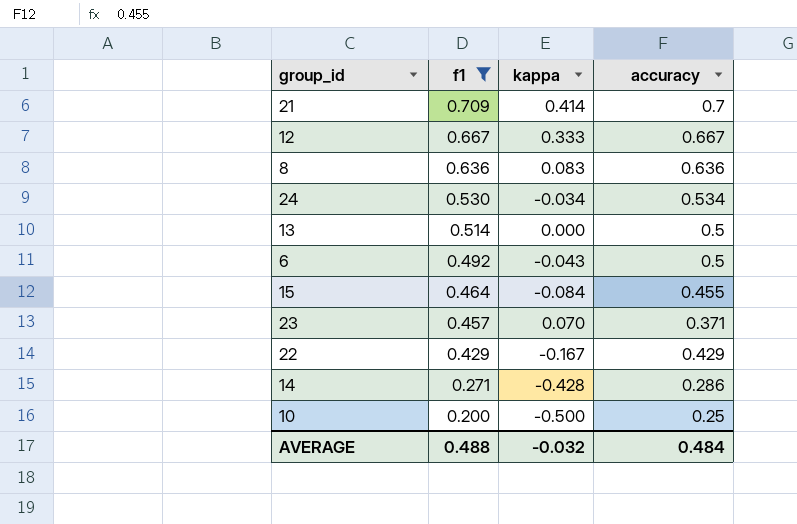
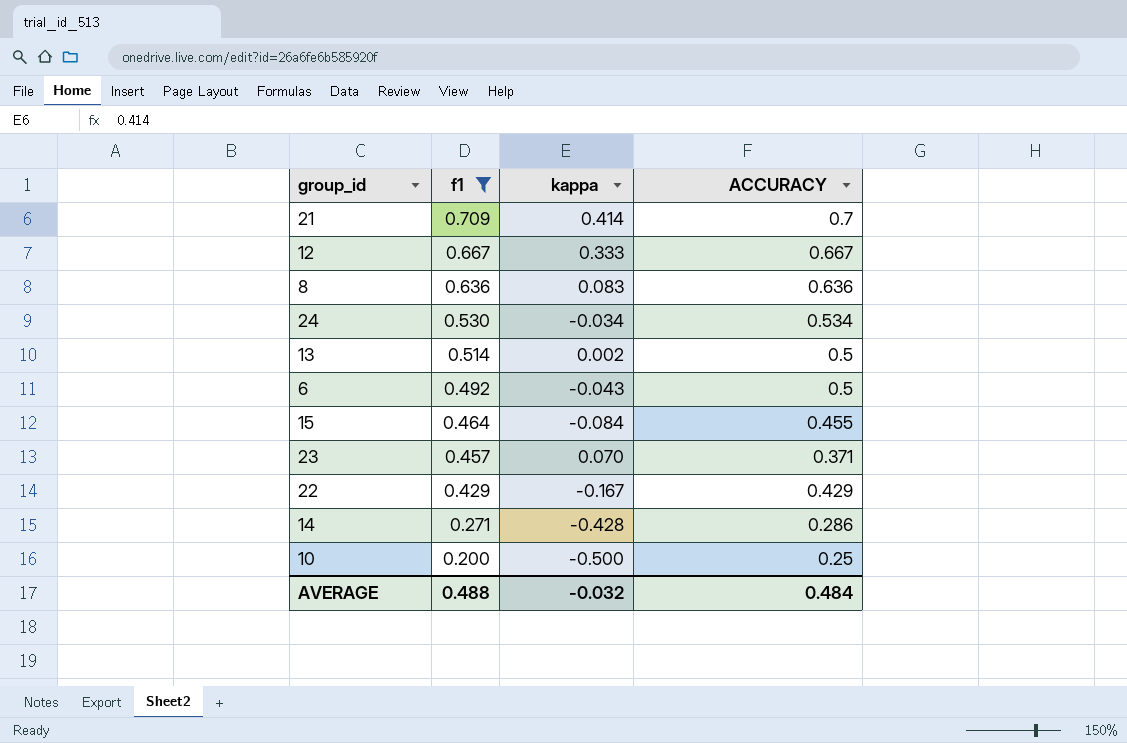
column name: accuracy -> ACCURACY
13 | kappa: 0.000 -> 0.002

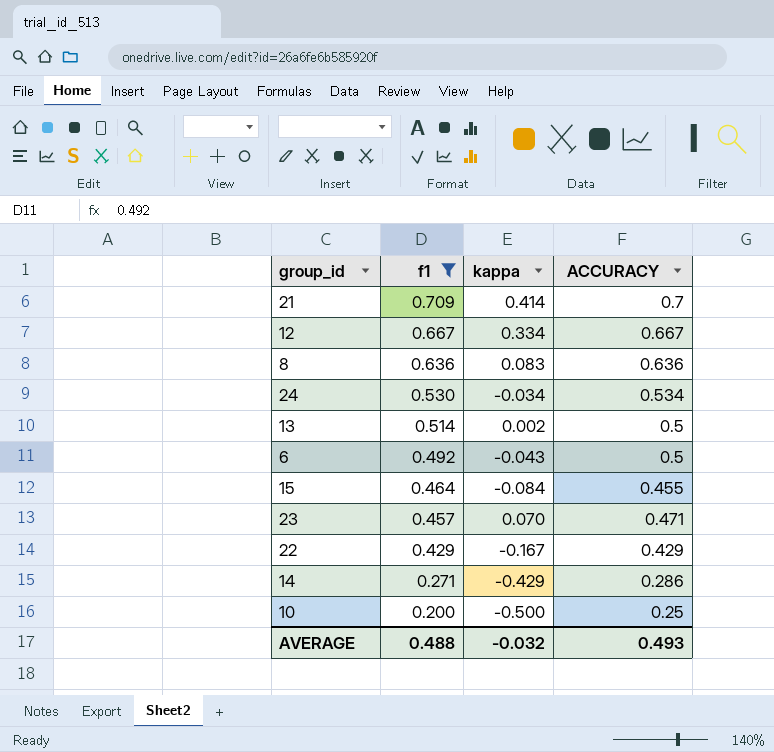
12 | kappa: 0.333 -> 0.334
23 | ACCURACY: 0.371 -> 0.471
14 | kappa: -0.428 -> -0.429
AVERAGE | ACCURACY: 0.484 -> 0.493

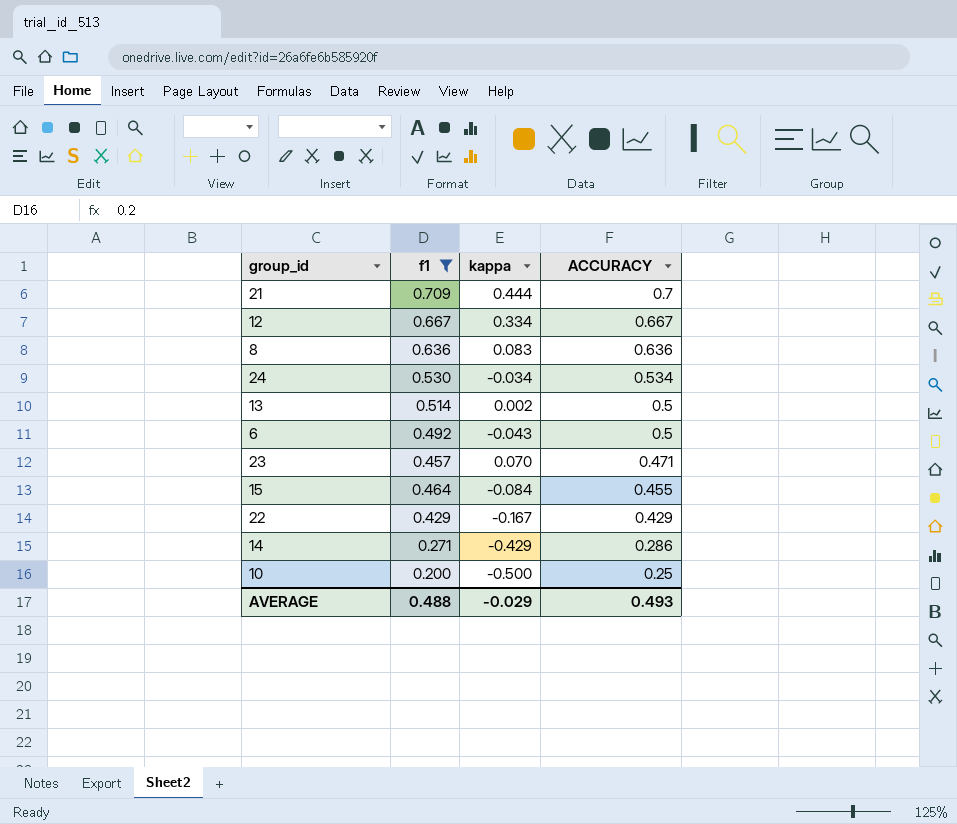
row order: f1 descending -> ACCURACY descending
21 | kappa: 0.414 -> 0.444
AVERAGE | kappa: -0.032 -> -0.029

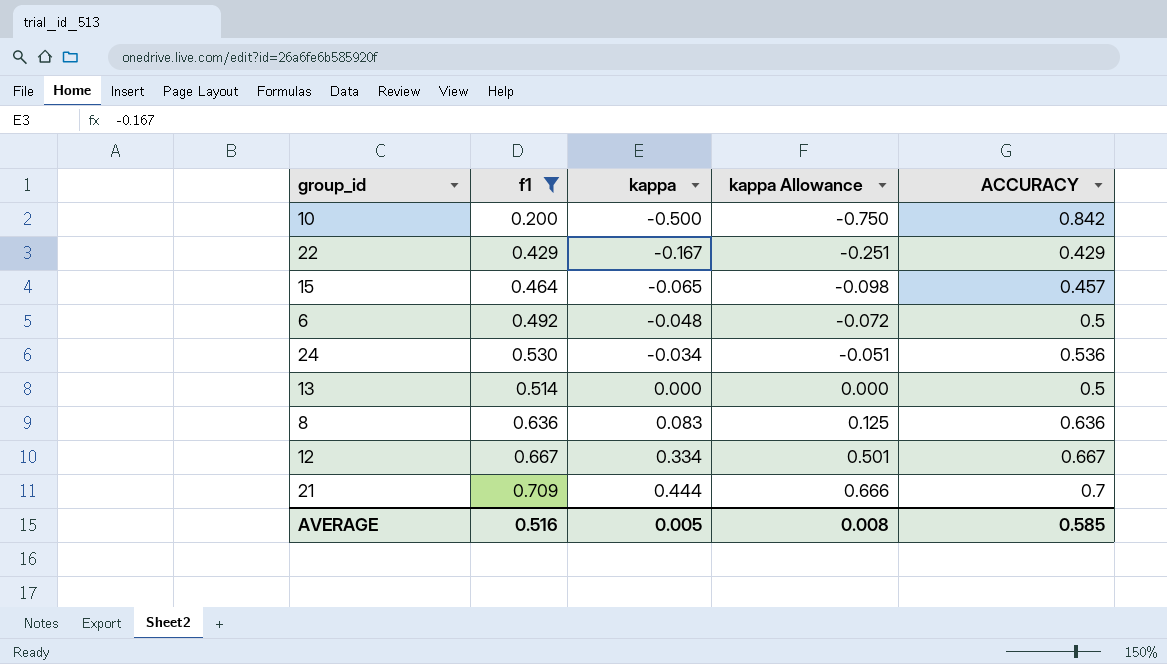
row order: ACCURACY descending -> kappa ascending
column kappa Allowance | formula: none -> [kappa] * 1.5
row 23: 0.457 | 0.070 | 0.471 -> none
row 14: 0.271 | -0.429 | 0.286 -> none
10 | ACCURACY: 0.25 -> 0.842
15 | kappa: -0.084 -> -0.065
15 | ACCURACY: 0.455 -> 0.457
6 | kappa: -0.043 -> -0.048
24 | ACCURACY: 0.534 -> 0.536
13 | kappa: 0.002 -> 0.000
AVERAGE | f1: 0.488 -> 0.516
AVERAGE | kappa: -0.029 -> 0.005
AVERAGE | ACCURACY: 0.493 -> 0.585

